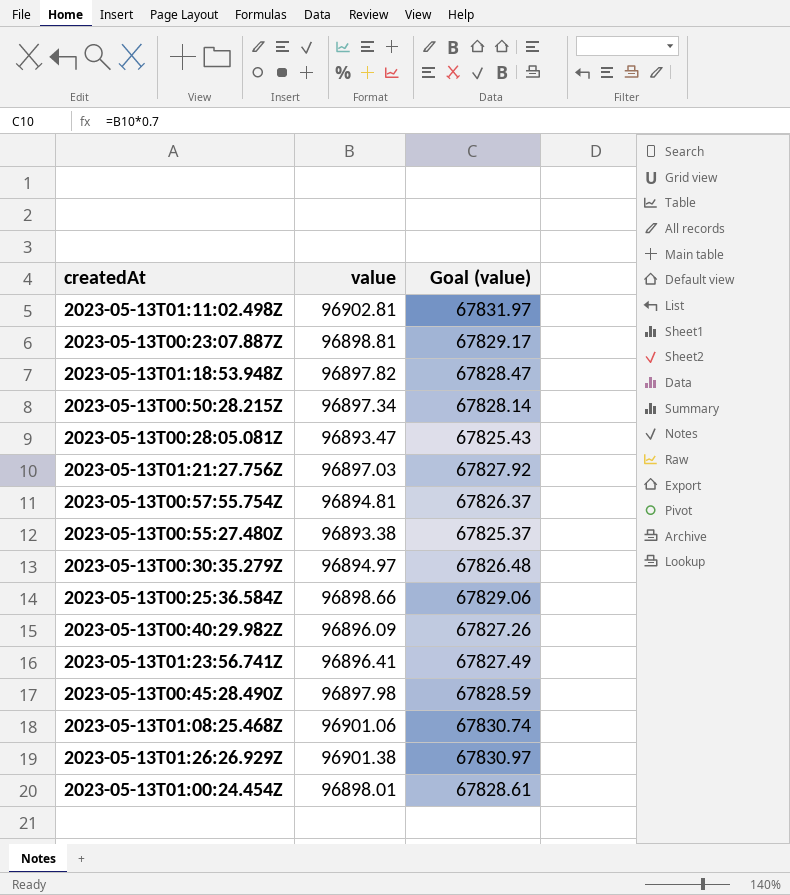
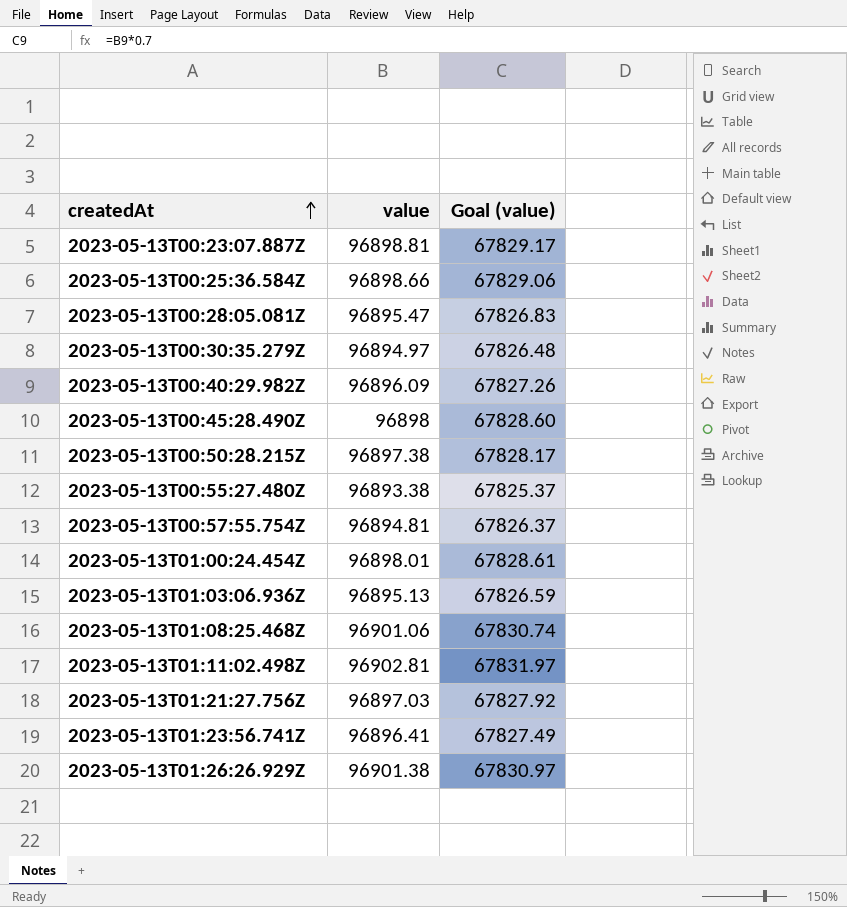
row order: none -> createdAt ascending
row 2023-05-13T01:18:53.948Z: 96897.82 | 67828.47 -> none
2023-05-13T00:28:05.081Z | value: 96893.47 -> 96895.47
2023-05-13T00:28:05.081Z | Goal (value): 67825.43 -> 67826.83
2023-05-13T00:45:28.490Z | value: 96897.98 -> 96898
2023-05-13T00:45:28.490Z | Goal (value): 67828.59 -> 67828.60
2023-05-13T00:50:28.215Z | value: 96897.34 -> 96897.38
2023-05-13T00:50:28.215Z | Goal (value): 67828.14 -> 67828.17
row 2023-05-13T01:03:06.936Z: none -> 96895.13 | 67826.59

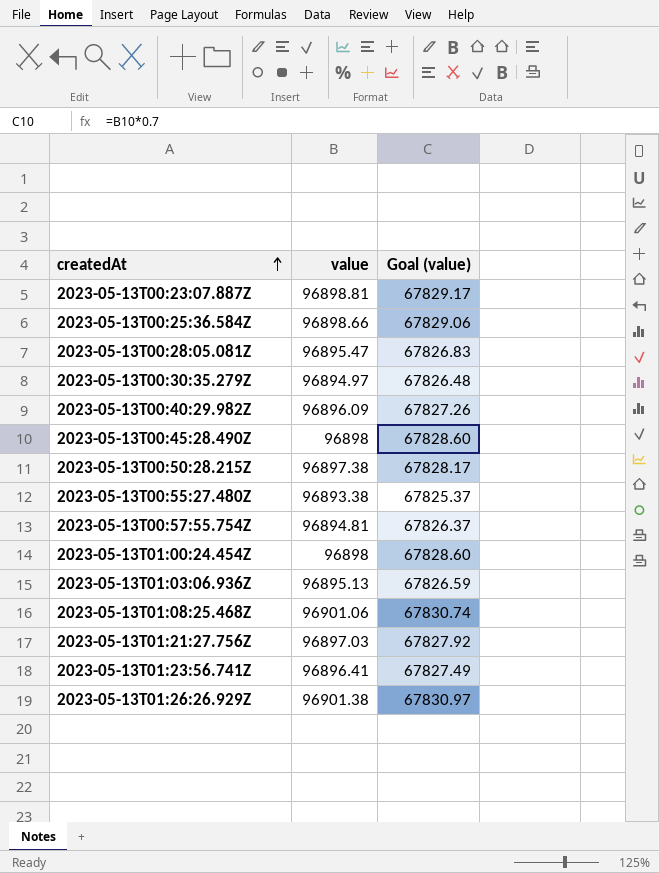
row 2023-05-13T01:11:02.498Z: 96902.81 | 67831.97 -> none
2023-05-13T01:00:24.454Z | value: 96898.01 -> 96898
2023-05-13T01:00:24.454Z | Goal (value): 67828.61 -> 67828.60

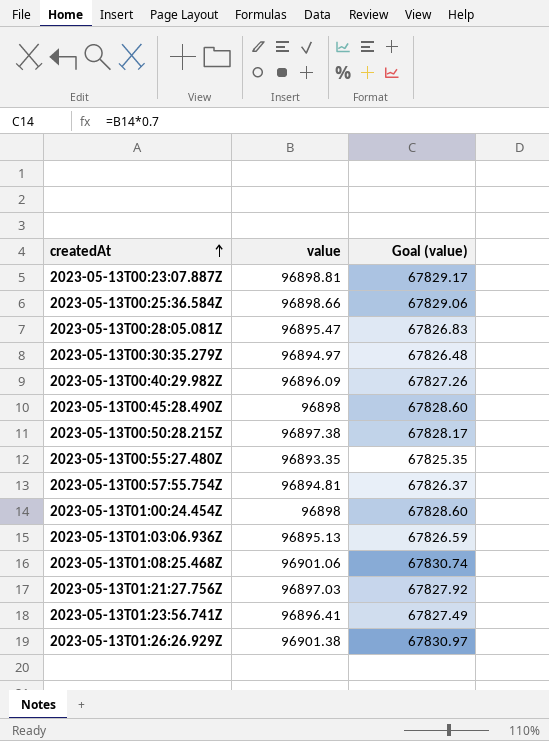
2023-05-13T00:55:27.480Z | value: 96893.38 -> 96893.35
2023-05-13T00:55:27.480Z | Goal (value): 67825.37 -> 67825.35

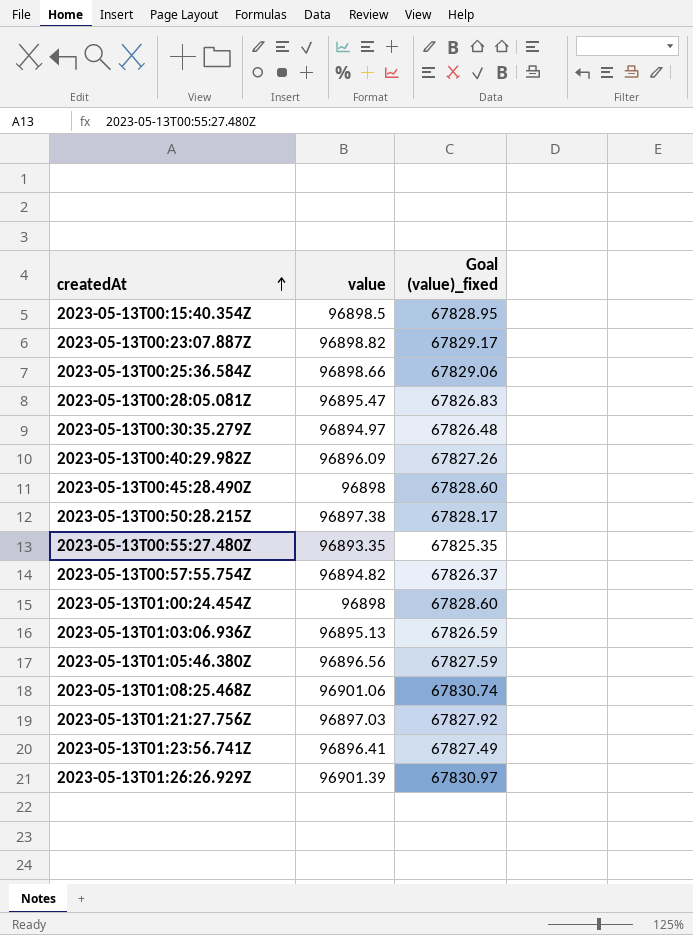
column name: Goal (value) -> Goal (value)_fixed
row 2023-05-13T00:15:40.354Z: none -> 96898.5 | 67828.95
2023-05-13T00:23:07.887Z | value: 96898.81 -> 96898.82
2023-05-13T00:57:55.754Z | value: 96894.81 -> 96894.82
row 2023-05-13T01:05:46.380Z: none -> 96896.56 | 67827.59
2023-05-13T01:26:26.929Z | value: 96901.38 -> 96901.39

